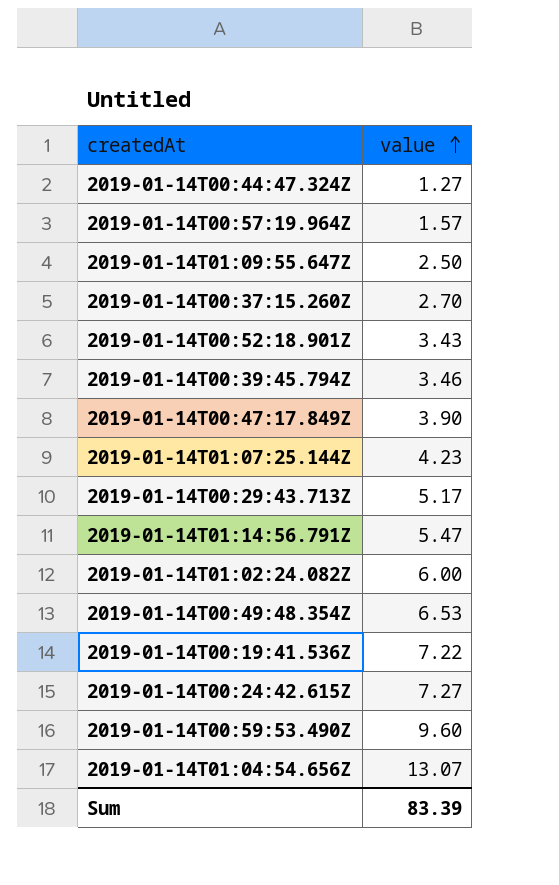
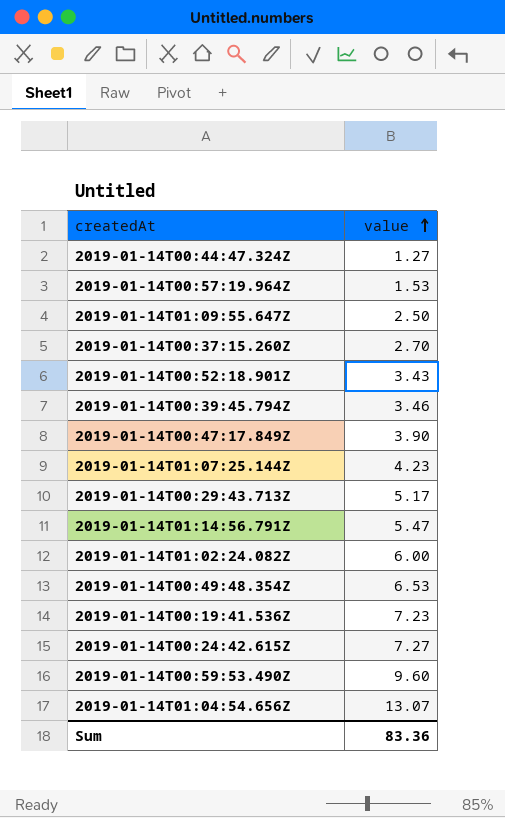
2019-01-14T00:57:19.964Z | value: 1.57 -> 1.53
2019-01-14T00:19:41.536Z | value: 7.22 -> 7.23
Sum | value: 83.39 -> 83.36

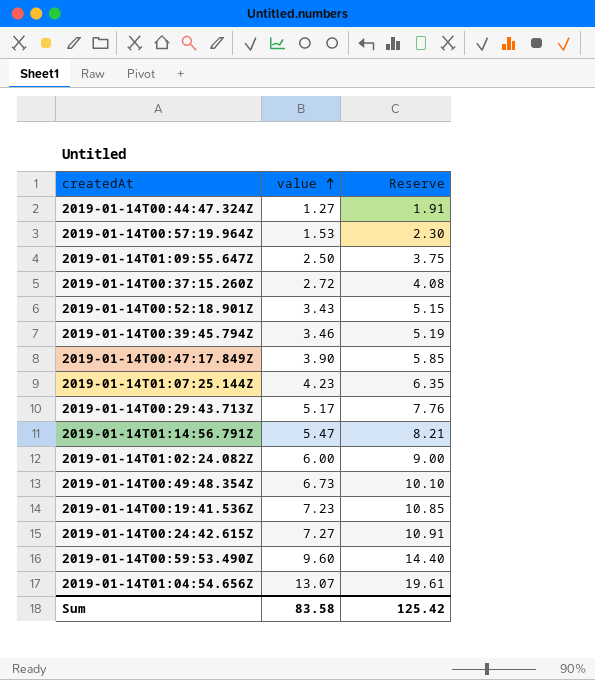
column Reserve | formula: none -> [value] * 1.5
2019-01-14T00:37:15.260Z | value: 2.70 -> 2.72
2019-01-14T00:49:48.354Z | value: 6.53 -> 6.73
Sum | value: 83.36 -> 83.58

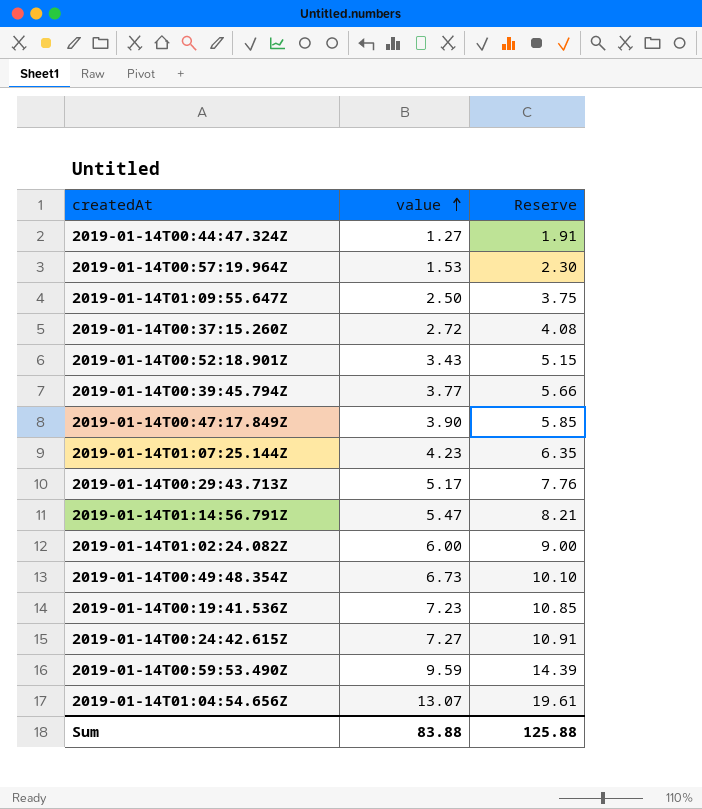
2019-01-14T00:39:45.794Z | value: 3.46 -> 3.77
2019-01-14T00:39:45.794Z | Reserve: 5.19 -> 5.66
2019-01-14T00:59:53.490Z | value: 9.60 -> 9.59
2019-01-14T00:59:53.490Z | Reserve: 14.40 -> 14.39
Sum | value: 83.58 -> 83.88
Sum | Reserve: 125.42 -> 125.88

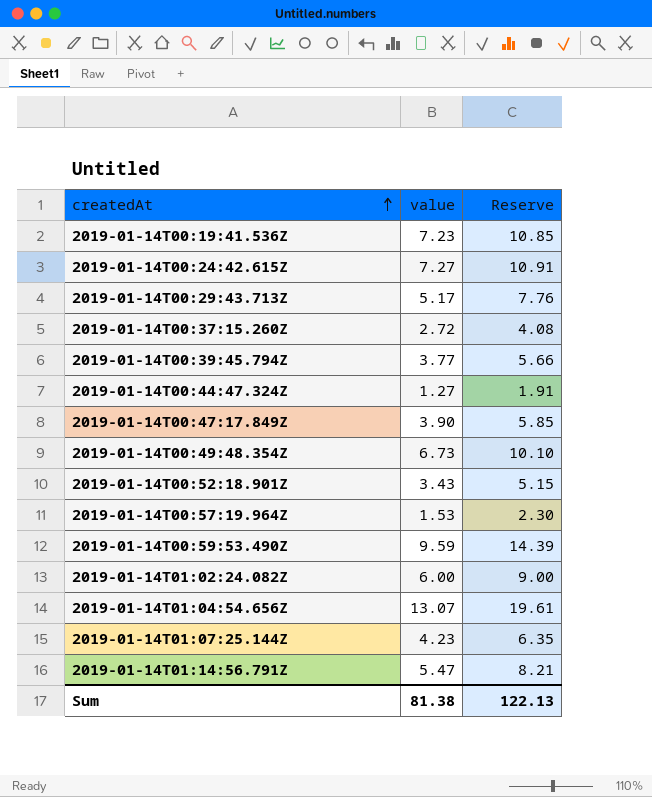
row order: value ascending -> createdAt ascending
row 2019-01-14T01:09:55.647Z: 2.50 | 3.75 -> none
Sum | value: 83.88 -> 81.38
Sum | Reserve: 125.88 -> 122.13

